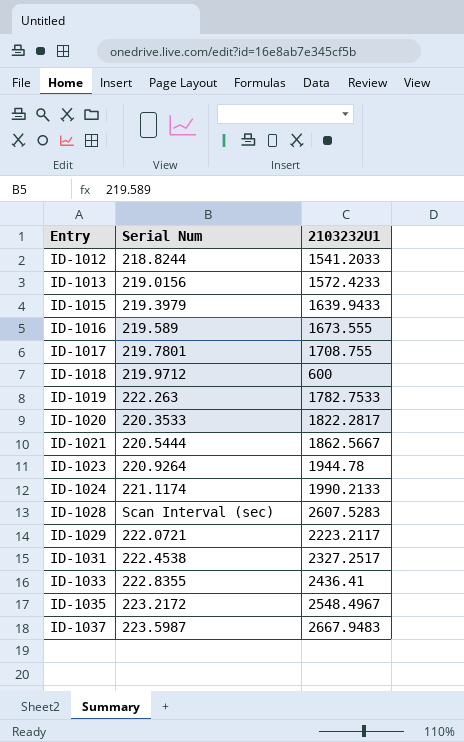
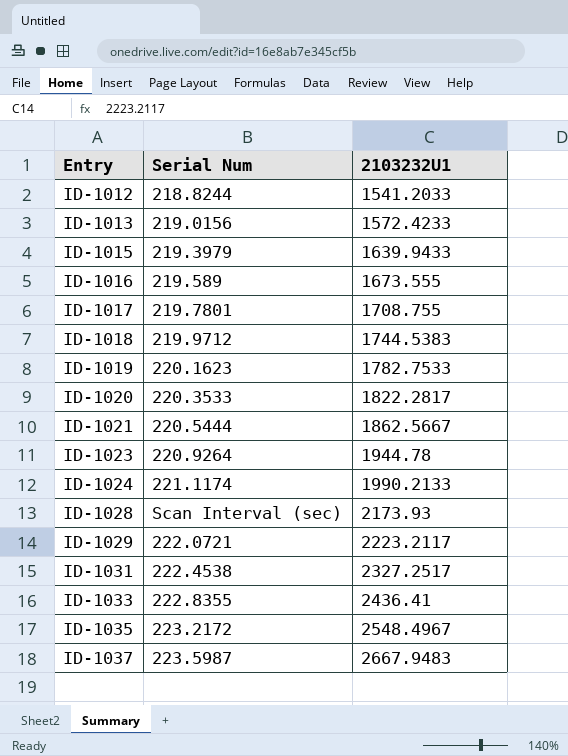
ID-1018 | 2103232U1: 600 -> 1744.5383
ID-1019 | Serial Num: 222.263 -> 220.1623
ID-1028 | 2103232U1: 2607.5283 -> 2173.93

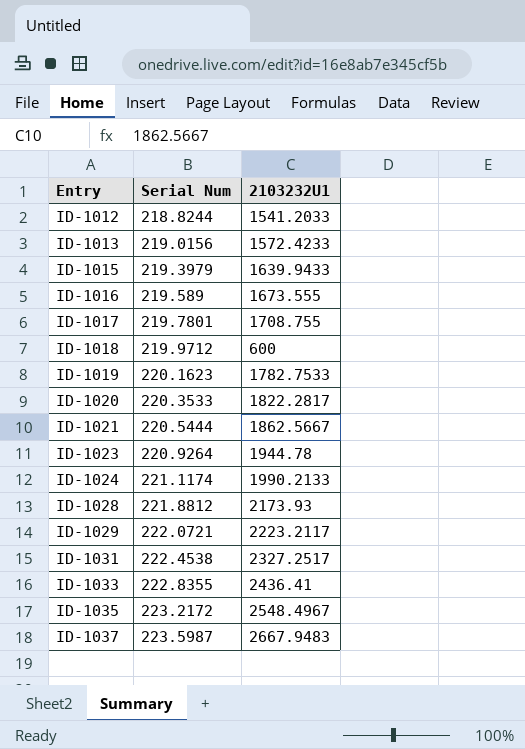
ID-1018 | 2103232U1: 1744.5383 -> 600
ID-1028 | Serial Num: Scan Interval (sec) -> 221.8812

